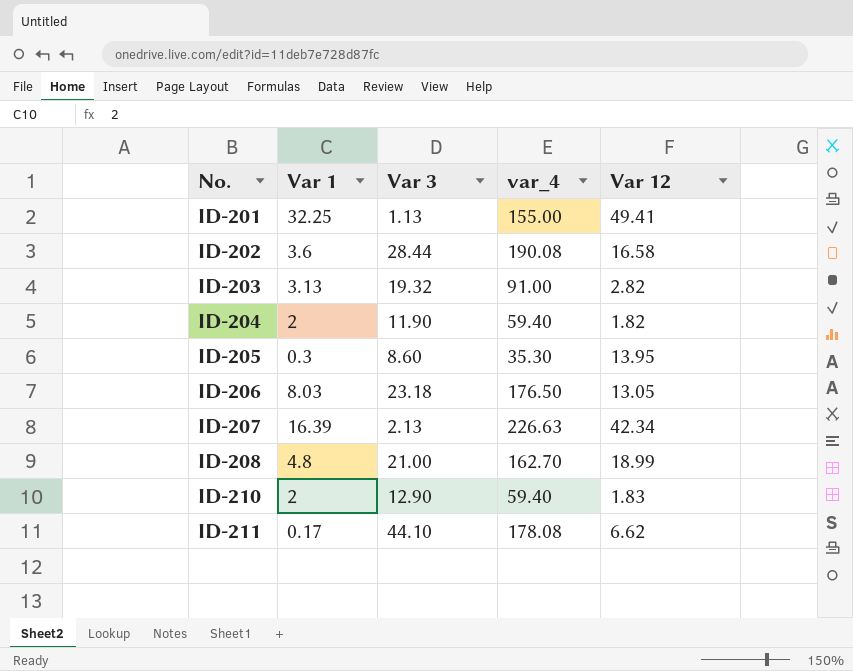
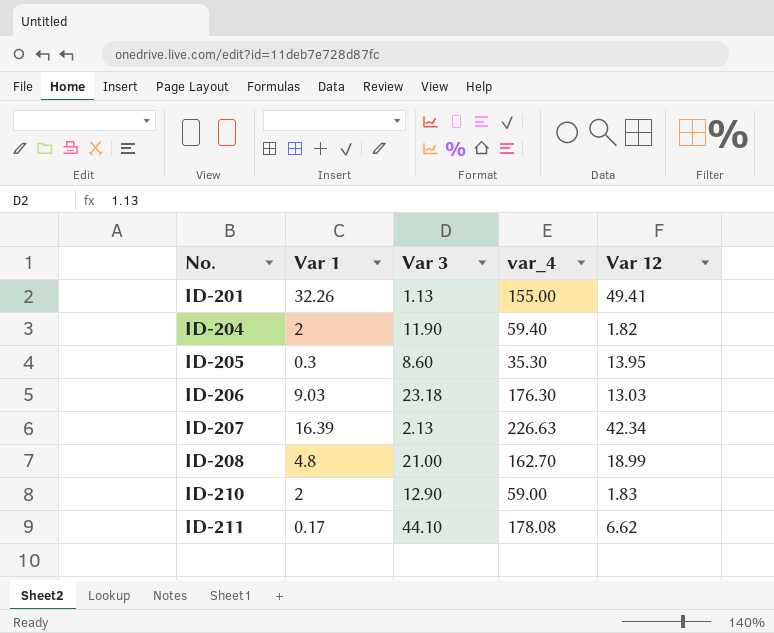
row ID-202: 3.6 | 28.44 | 190.08 | 16.58 -> none
row ID-203: 3.13 | 19.32 | 91.00 | 2.82 -> none
ID-201 | Var 1: 32.25 -> 32.26
ID-206 | Var 1: 8.03 -> 9.03
ID-206 | var_4: 176.50 -> 176.30
ID-206 | Var 12: 13.05 -> 13.03
ID-210 | var_4: 59.40 -> 59.00

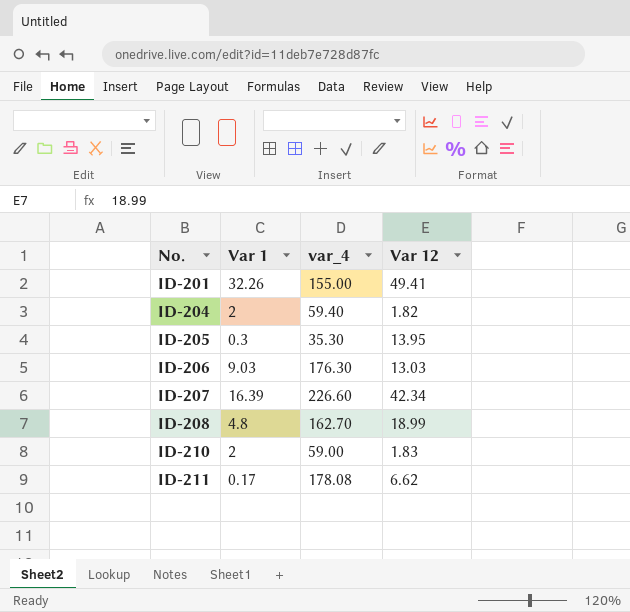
column Var 3 | position: 3 -> none
ID-207 | var_4: 226.63 -> 226.60

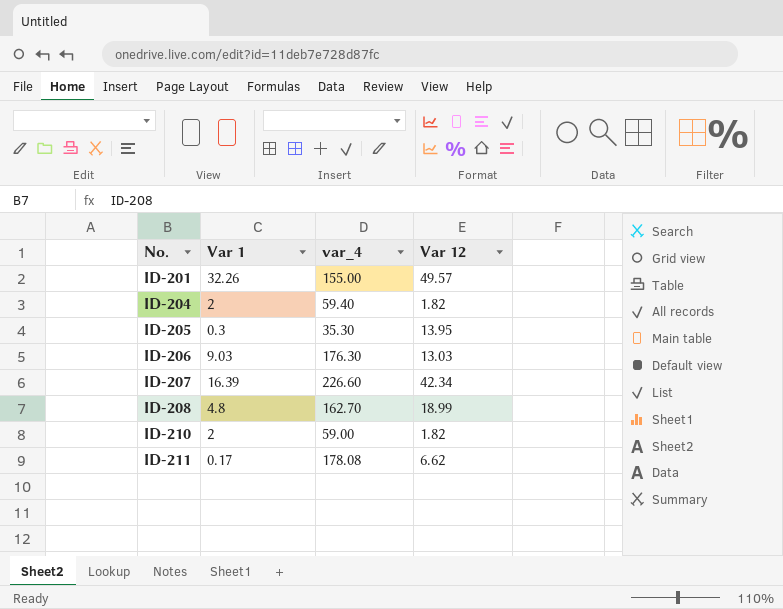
ID-201 | Var 12: 49.41 -> 49.57
ID-210 | Var 12: 1.83 -> 1.82

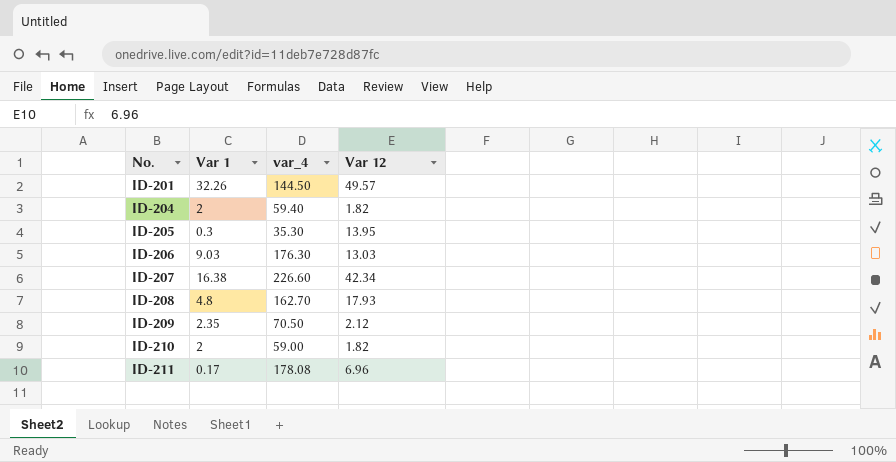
ID-201 | var_4: 155.00 -> 144.50
ID-207 | Var 1: 16.39 -> 16.38
ID-208 | Var 12: 18.99 -> 17.93
row ID-209: none -> 2.35 | 70.50 | 2.12
ID-211 | Var 12: 6.62 -> 6.96

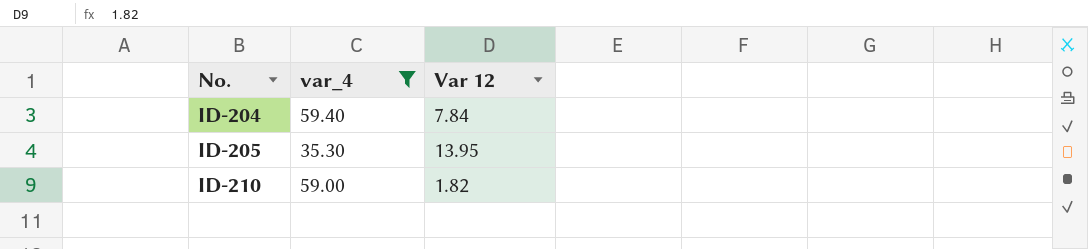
filter: none -> var_4 <= 59.40
column Var 1 | position: 2 -> none
ID-204 | Var 12: 1.82 -> 7.84

